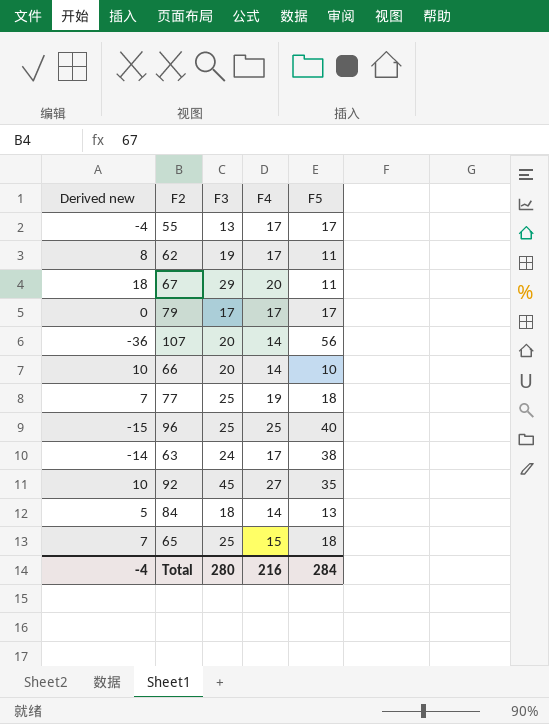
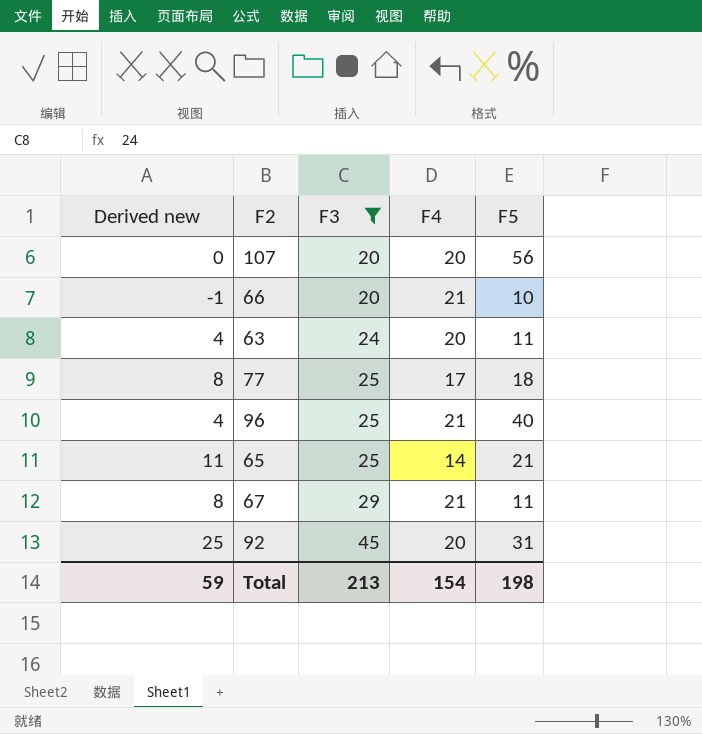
filter: none -> F3 >= 20
row order: none -> F3 ascending
column Derived new | formula: [F3] - [F5] -> [F3] - [F4]
107 | F4: 14 -> 20
66 | F4: 14 -> 21
63 | F4: 17 -> 20
63 | F5: 38 -> 11
77 | F4: 19 -> 17
96 | F4: 25 -> 21
65 | F4: 15 -> 14
65 | F5: 18 -> 21
67 | F4: 20 -> 21
92 | F4: 27 -> 20
92 | F5: 35 -> 31
Total | Derived new: -4 -> 59
Total | F3: 280 -> 213
Total | F4: 216 -> 154
Total | F5: 284 -> 198

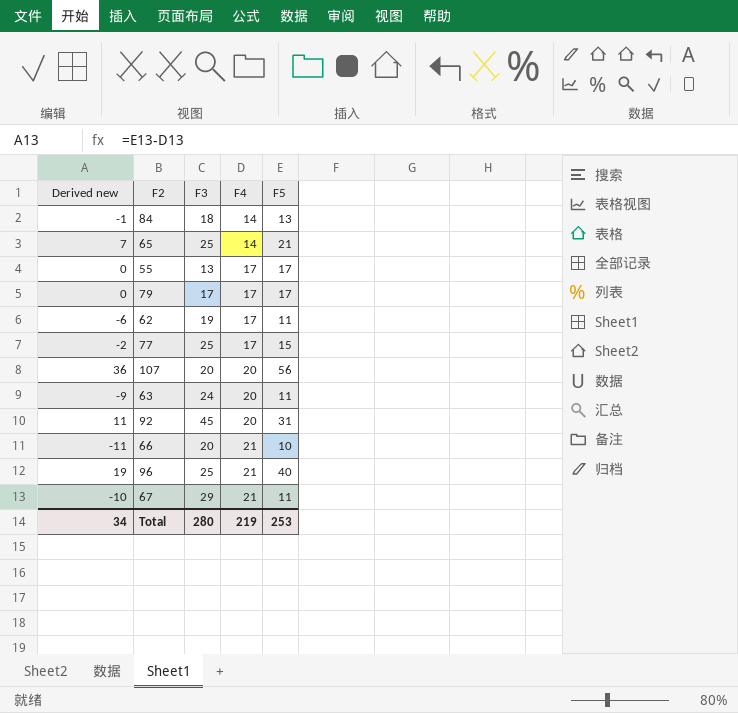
filter: F3 >= 20 -> none
row order: F3 ascending -> F4 ascending
column Derived new | formula: [F3] - [F4] -> [F5] - [F4]
77 | F5: 18 -> 15
Total | Derived new: 59 -> 34
Total | F3: 213 -> 280
Total | F4: 154 -> 219
Total | F5: 198 -> 253

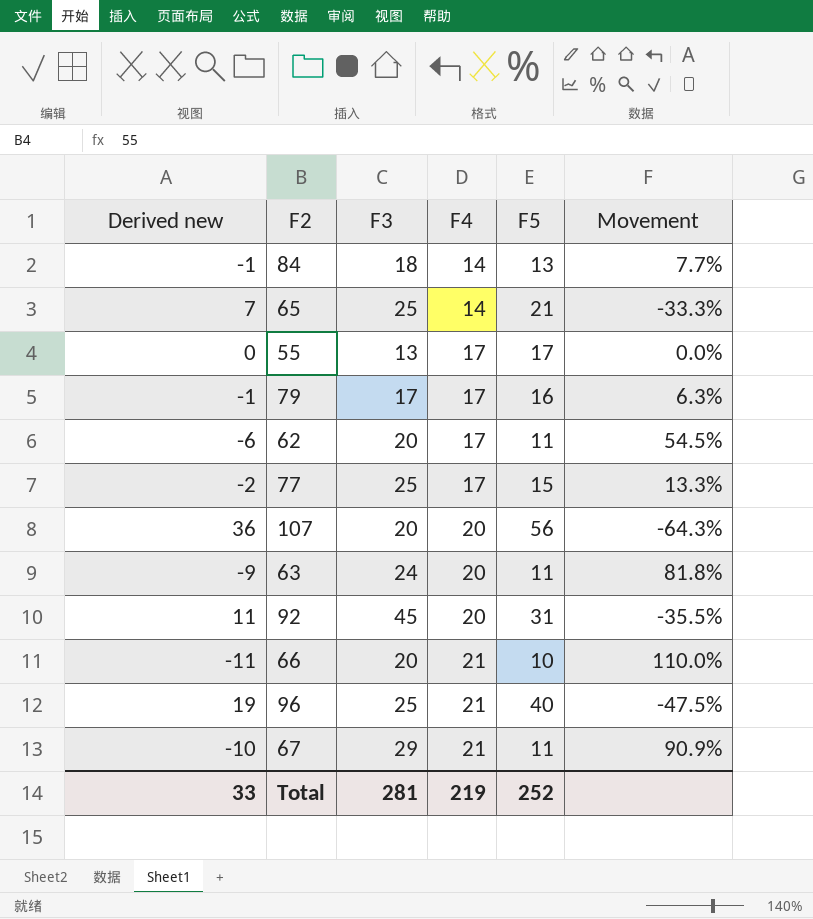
column Movement | formula: none -> ([F4] - [F5]) / [F5]
79 | Derived new: 0 -> -1
79 | F5: 17 -> 16
62 | F3: 19 -> 20
Total | Derived new: 34 -> 33
Total | F3: 280 -> 281
Total | F5: 253 -> 252

